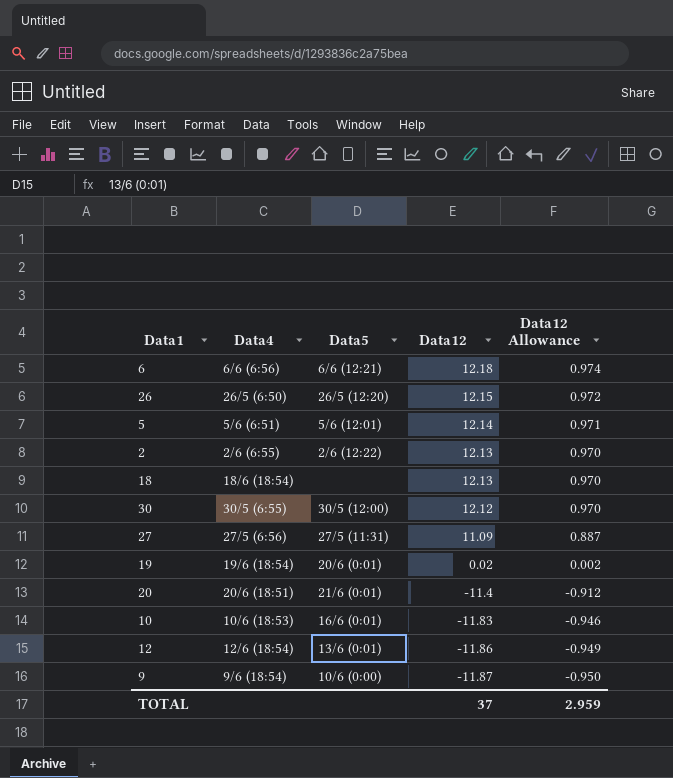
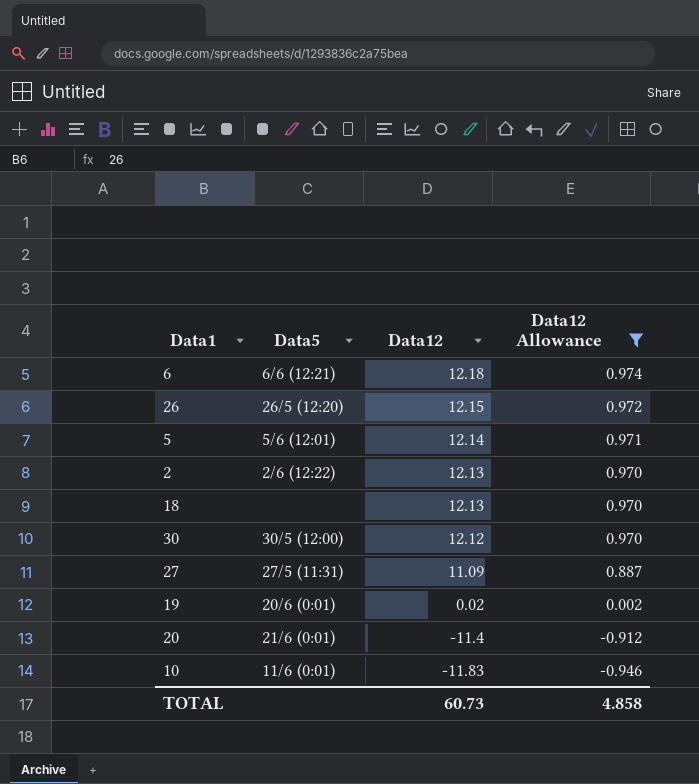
filter: none -> Data12 Allowance >= -0.946
column Data4 | position: 2 -> none
10 | Data5: 16/6 (0:01) -> 11/6 (0:01)
TOTAL | Data12: 37 -> 60.73
TOTAL | Data12 Allowance: 2.959 -> 4.858

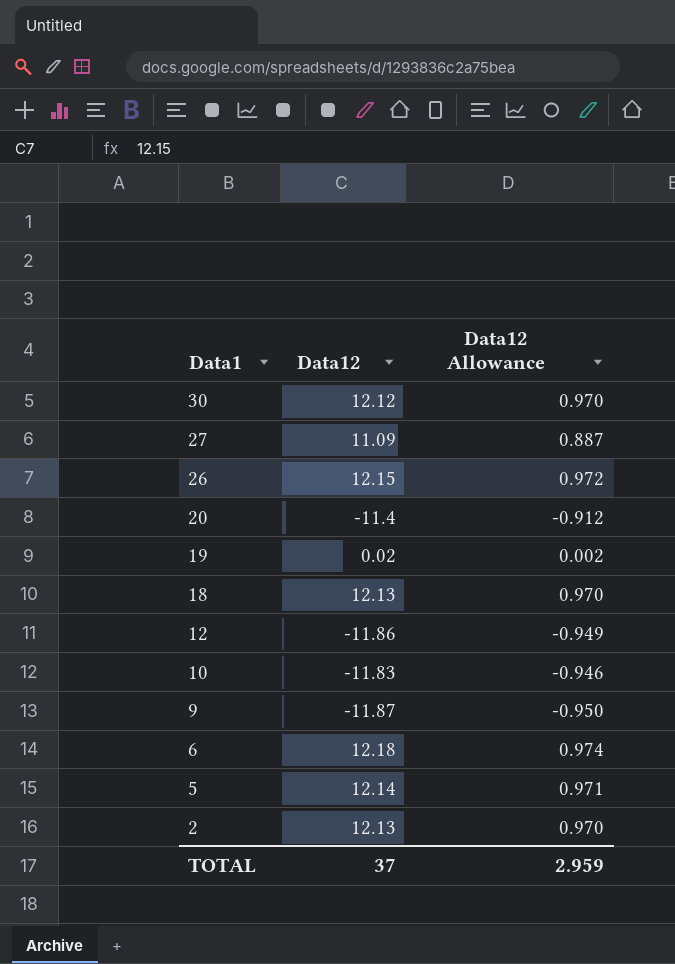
filter: Data12 Allowance >= -0.946 -> none
row order: Data12 descending -> Data1 descending
column Data5 | position: 2 -> none
TOTAL | Data12: 60.73 -> 37
TOTAL | Data12 Allowance: 4.858 -> 2.959

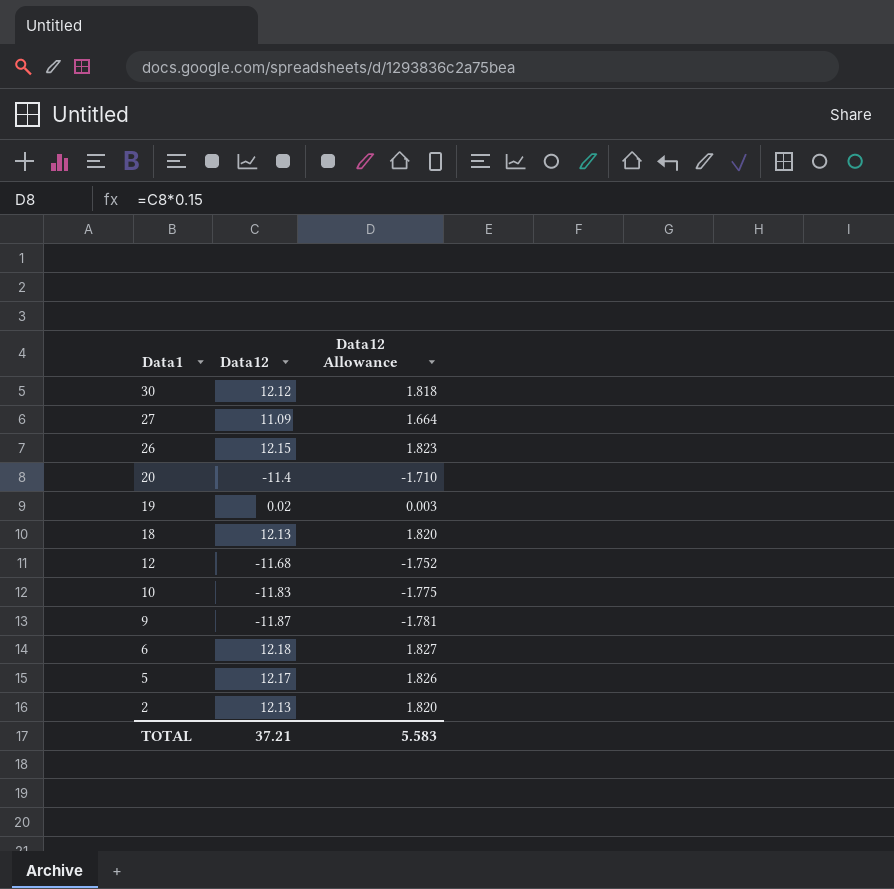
column Data12 Allowance | formula: [Data12] * 0.08 -> [Data12] * 0.15
12 | Data12: -11.86 -> -11.68
5 | Data12: 12.14 -> 12.17
TOTAL | Data12: 37 -> 37.21
TOTAL | Data12 Allowance: 2.959 -> 5.583

